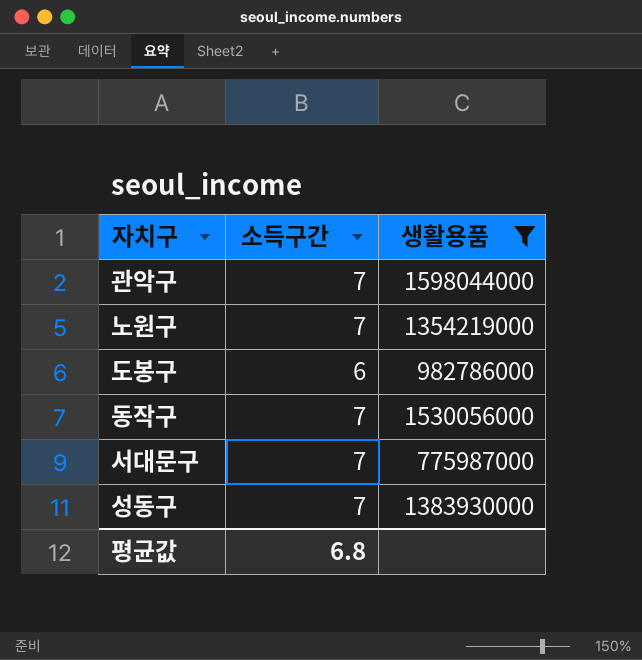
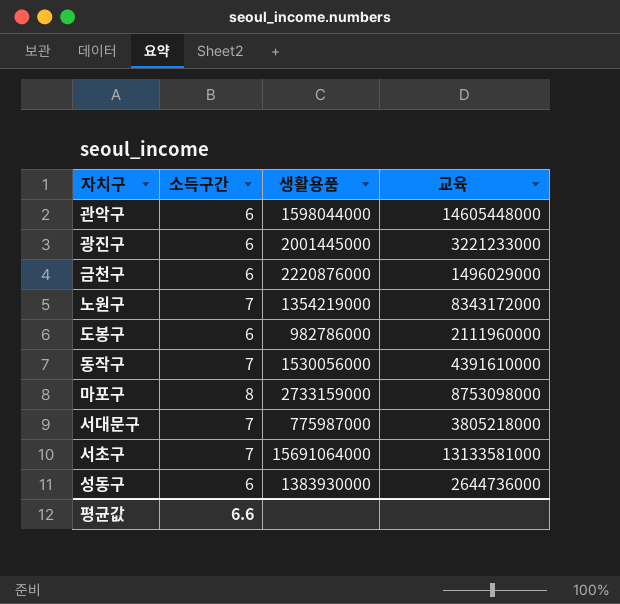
filter: 생활용품 <= 1598044000 -> none
column 교육 | position: none -> 4
관악구 | 소득구간: 7 -> 6
성동구 | 소득구간: 7 -> 6
평균값 | 소득구간: 6.8 -> 6.6

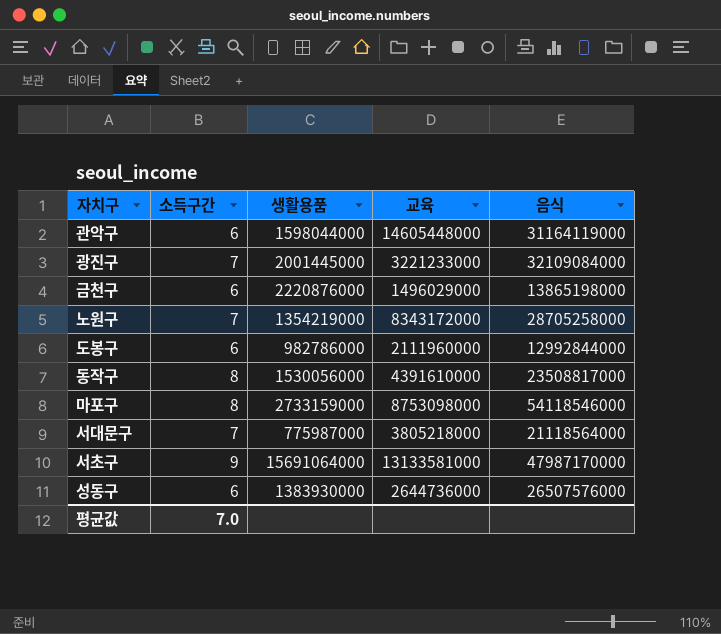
column 음식 | position: none -> 5
광진구 | 소득구간: 6 -> 7
동작구 | 소득구간: 7 -> 8
서초구 | 소득구간: 7 -> 9
평균값 | 소득구간: 6.6 -> 7.0

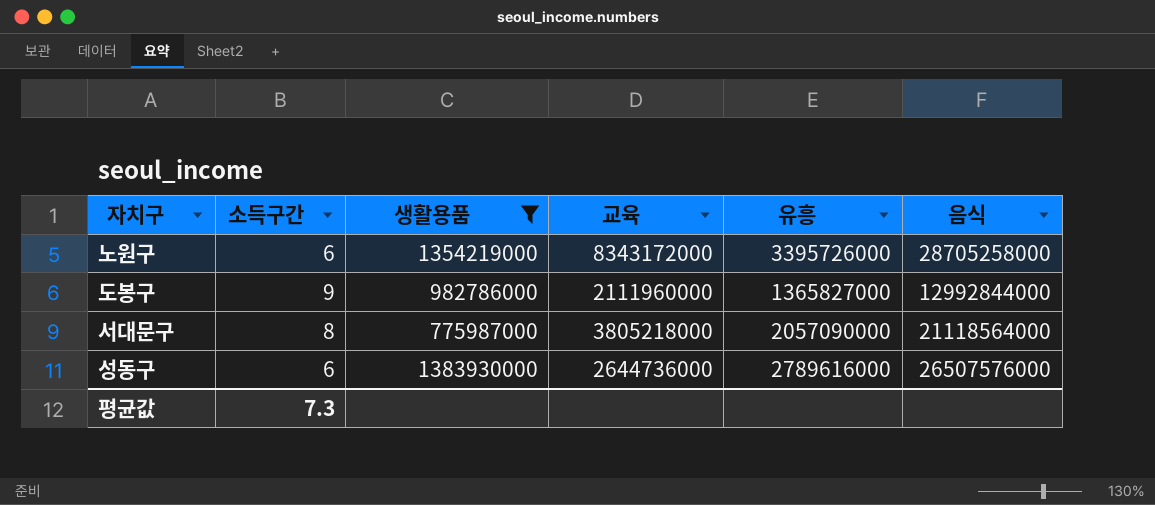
filter: none -> 생활용품 <= 1383930000
column 유흥 | position: none -> 5
노원구 | 소득구간: 7 -> 6
도봉구 | 소득구간: 6 -> 9
서대문구 | 소득구간: 7 -> 8
평균값 | 소득구간: 7.0 -> 7.3

